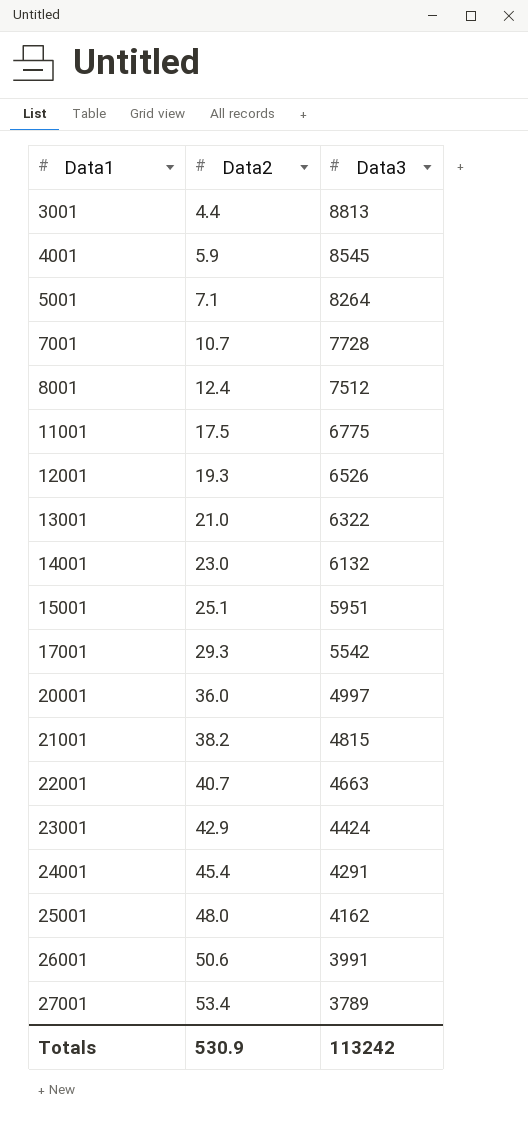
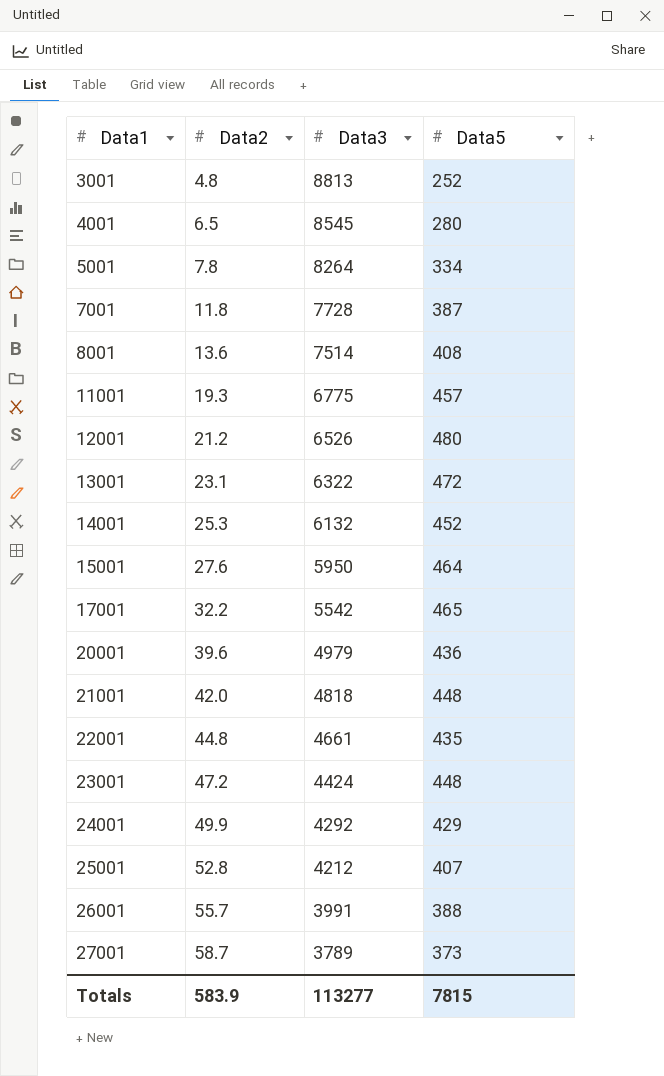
column Data5 | position: none -> 4
3001 | Data2: 4.4 -> 4.8
4001 | Data2: 5.9 -> 6.5
5001 | Data2: 7.1 -> 7.8
7001 | Data2: 10.7 -> 11.8
8001 | Data2: 12.4 -> 13.6
8001 | Data3: 7512 -> 7514
11001 | Data2: 17.5 -> 19.3
12001 | Data2: 19.3 -> 21.2
13001 | Data2: 21.0 -> 23.1
14001 | Data2: 23.0 -> 25.3
15001 | Data2: 25.1 -> 27.6
15001 | Data3: 5951 -> 5950
17001 | Data2: 29.3 -> 32.2
20001 | Data2: 36.0 -> 39.6
20001 | Data3: 4997 -> 4979
21001 | Data2: 38.2 -> 42.0
21001 | Data3: 4815 -> 4818
22001 | Data2: 40.7 -> 44.8
22001 | Data3: 4663 -> 4661
23001 | Data2: 42.9 -> 47.2
24001 | Data2: 45.4 -> 49.9
24001 | Data3: 4291 -> 4292
25001 | Data2: 48.0 -> 52.8
25001 | Data3: 4162 -> 4212
26001 | Data2: 50.6 -> 55.7
27001 | Data2: 53.4 -> 58.7
Totals | Data2: 530.9 -> 583.9
Totals | Data3: 113242 -> 113277

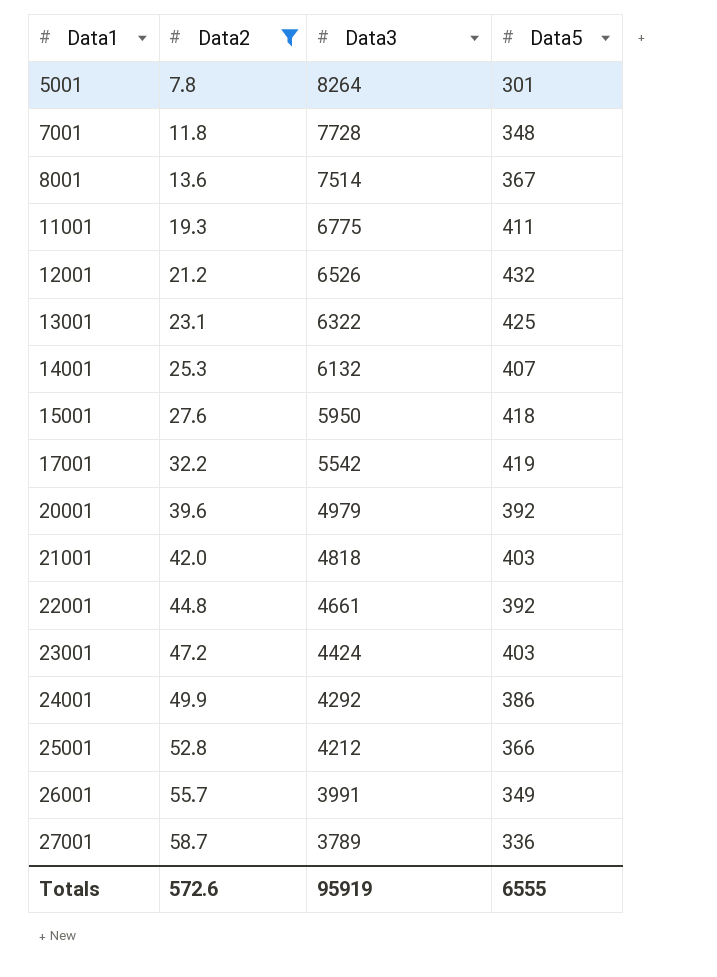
filter: none -> Data2 >= 7.8
5001 | Data5: 334 -> 301
7001 | Data5: 387 -> 348
8001 | Data5: 408 -> 367
11001 | Data5: 457 -> 411
12001 | Data5: 480 -> 432
13001 | Data5: 472 -> 425
14001 | Data5: 452 -> 407
15001 | Data5: 464 -> 418
17001 | Data5: 465 -> 419
20001 | Data5: 436 -> 392
21001 | Data5: 448 -> 403
22001 | Data5: 435 -> 392
23001 | Data5: 448 -> 403
24001 | Data5: 429 -> 386
25001 | Data5: 407 -> 366
26001 | Data5: 388 -> 349
27001 | Data5: 373 -> 336
Totals | Data2: 583.9 -> 572.6
Totals | Data3: 113277 -> 95919
Totals | Data5: 7815 -> 6555

